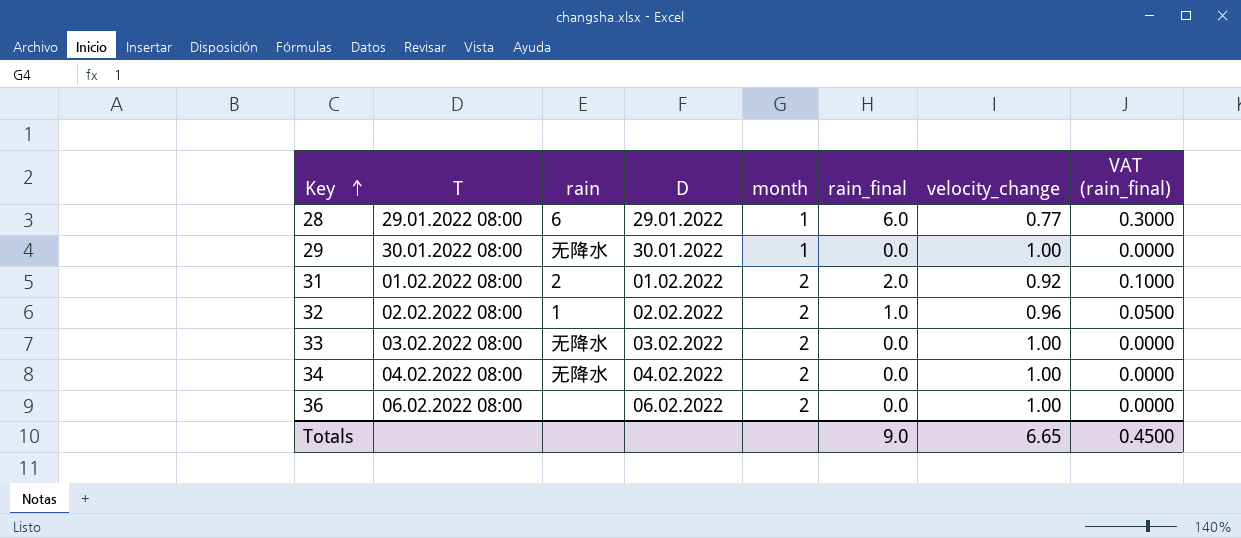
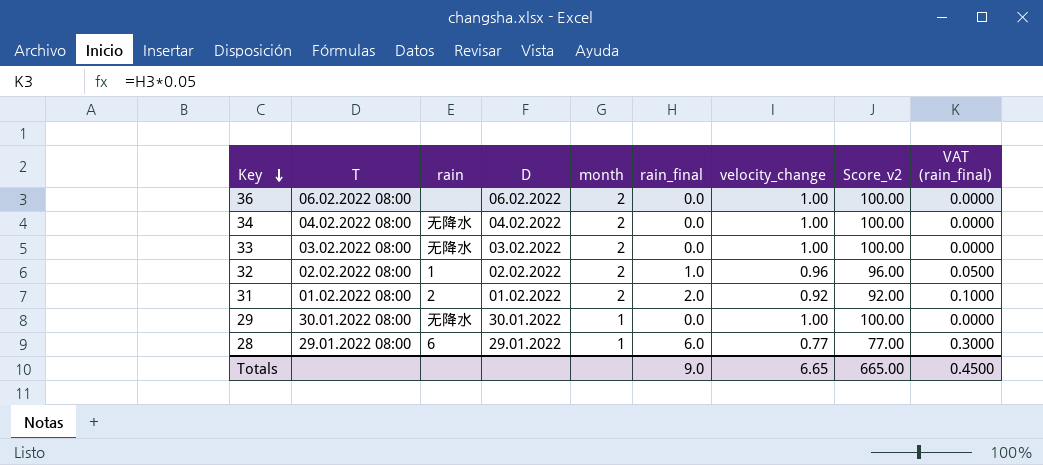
row order: Key ascending -> Key descending
column Score_v2 | formula: none -> [velocity_change] * 100

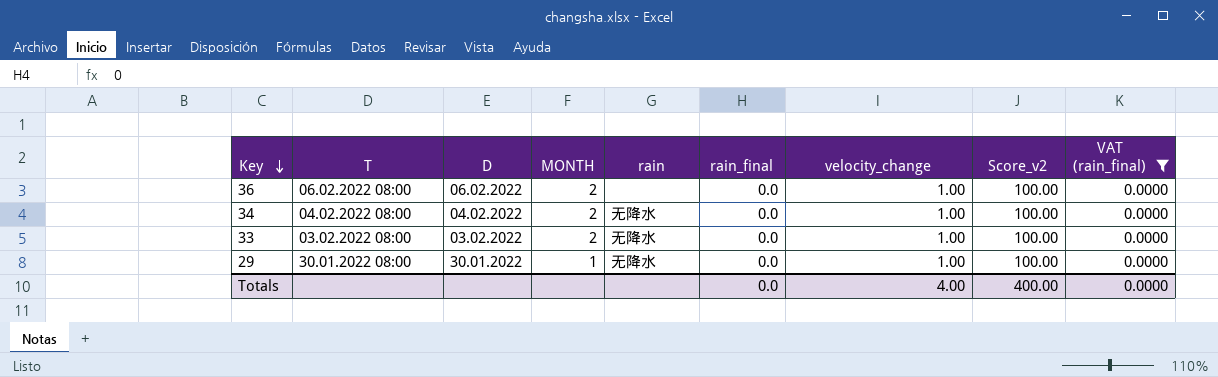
filter: none -> VAT (rain_final) = 0.0000
column name: month -> MONTH
column rain | position: 3 -> 5
Totals | rain_final: 9.0 -> 0.0
Totals | velocity_change: 6.65 -> 4.00
Totals | Score_v2: 665.00 -> 400.00
Totals | VAT (rain_final): 0.4500 -> 0.0000

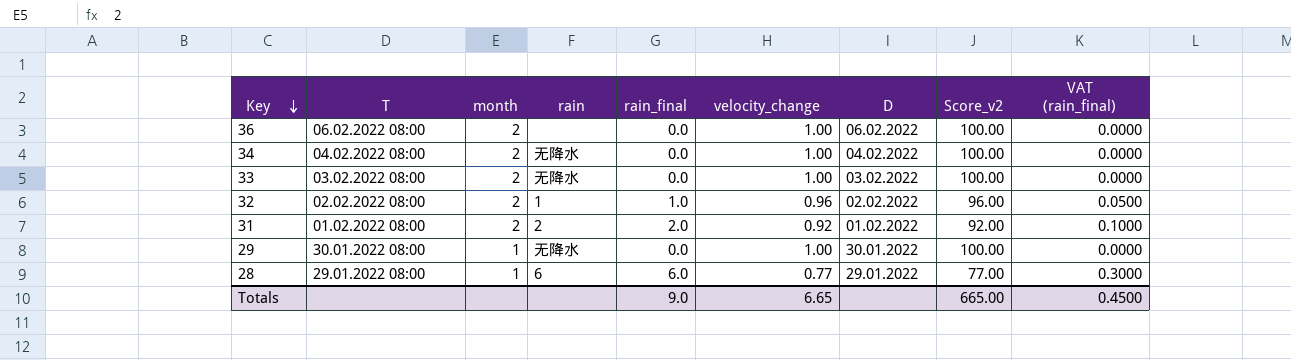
filter: VAT (rain_final) = 0.0000 -> none
column name: MONTH -> month
column D | position: 3 -> 7
Totals | rain_final: 0.0 -> 9.0
Totals | velocity_change: 4.00 -> 6.65
Totals | Score_v2: 400.00 -> 665.00
Totals | VAT (rain_final): 0.0000 -> 0.4500

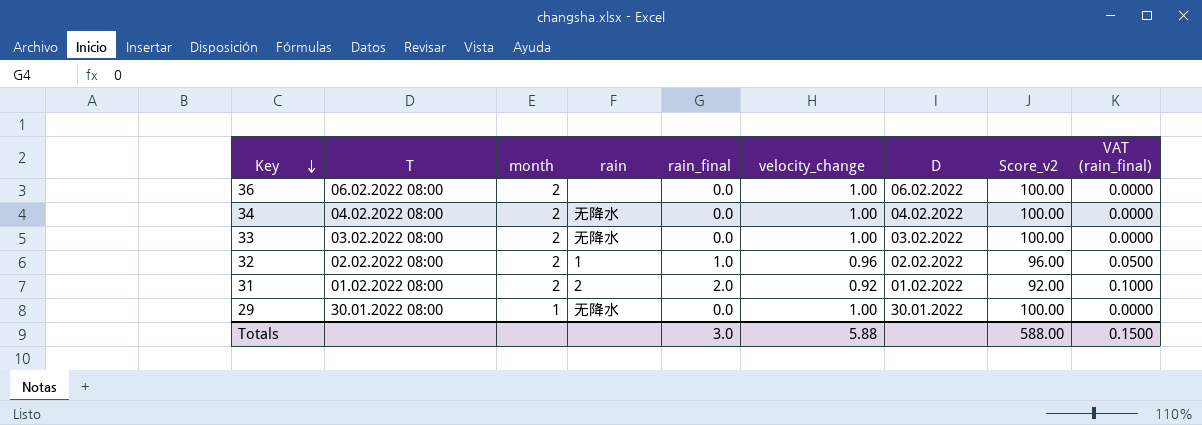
row 28: 29.01.2022 08:00 | 1 | 6 | 6.0 | 0.77 | 29.01.2022 | 77.00 | 0.3000 -> none
Totals | rain_final: 9.0 -> 3.0
Totals | velocity_change: 6.65 -> 5.88
Totals | Score_v2: 665.00 -> 588.00
Totals | VAT (rain_final): 0.4500 -> 0.1500

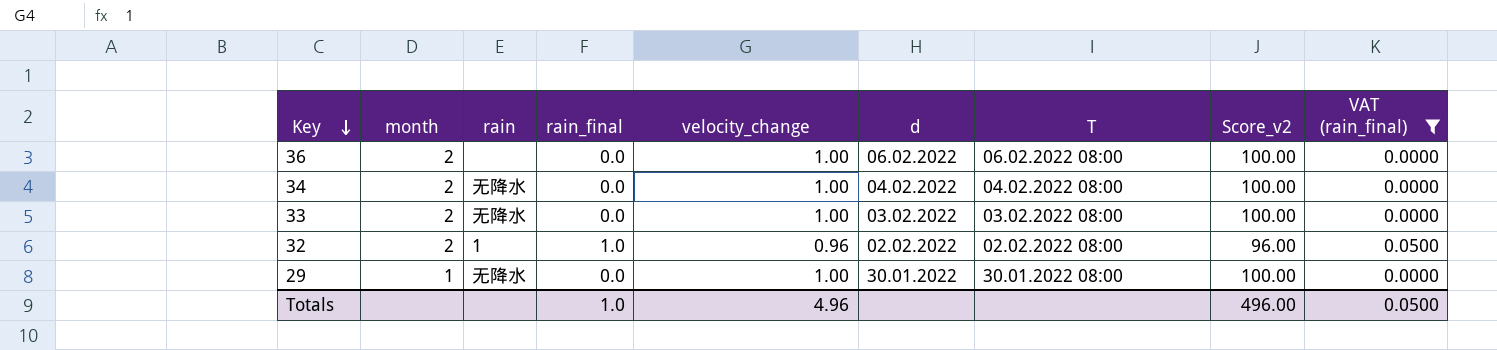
filter: none -> VAT (rain_final) != 0.1000
column name: D -> d
column T | position: 2 -> 7
Totals | rain_final: 3.0 -> 1.0
Totals | velocity_change: 5.88 -> 4.96
Totals | Score_v2: 588.00 -> 496.00
Totals | VAT (rain_final): 0.1500 -> 0.0500

